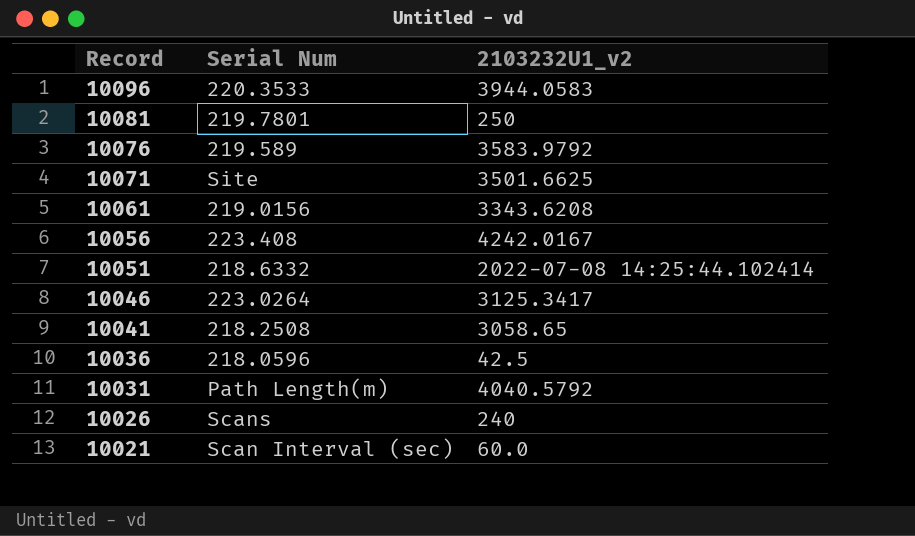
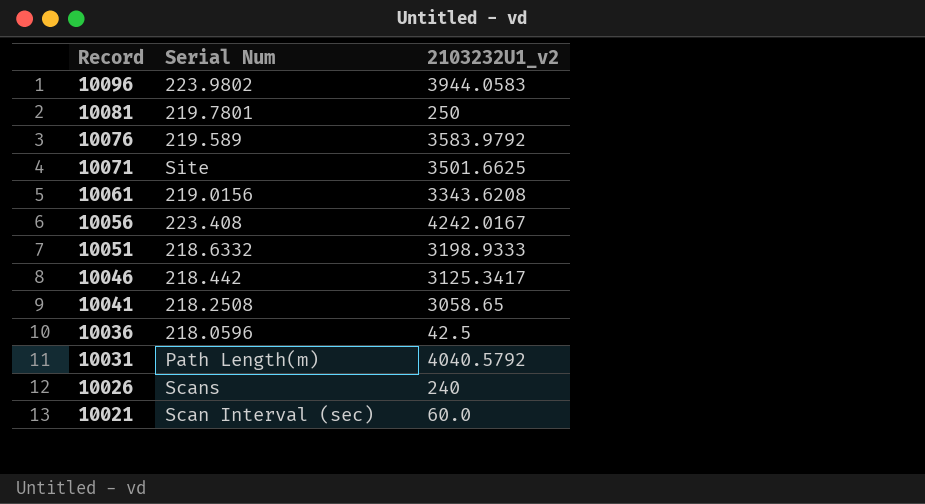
10096 | Serial Num: 220.3533 -> 223.9802
10051 | 2103232U1_v2: 2022-07-08 14:25:44.102414 -> 3198.9333
10046 | Serial Num: 223.0264 -> 218.442

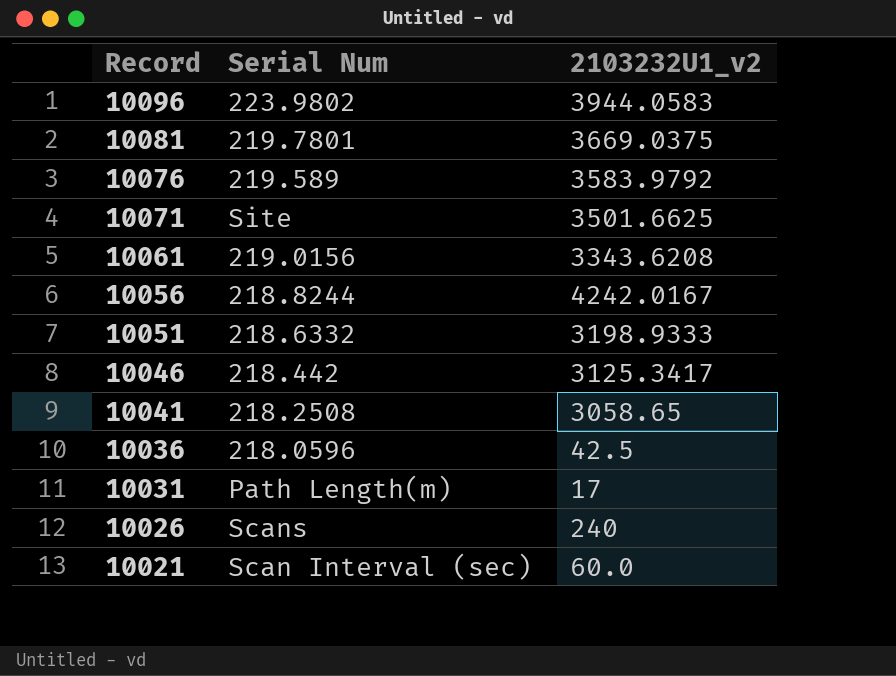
10081 | 2103232U1_v2: 250 -> 3669.0375
10056 | Serial Num: 223.408 -> 218.8244
10031 | 2103232U1_v2: 4040.5792 -> 17

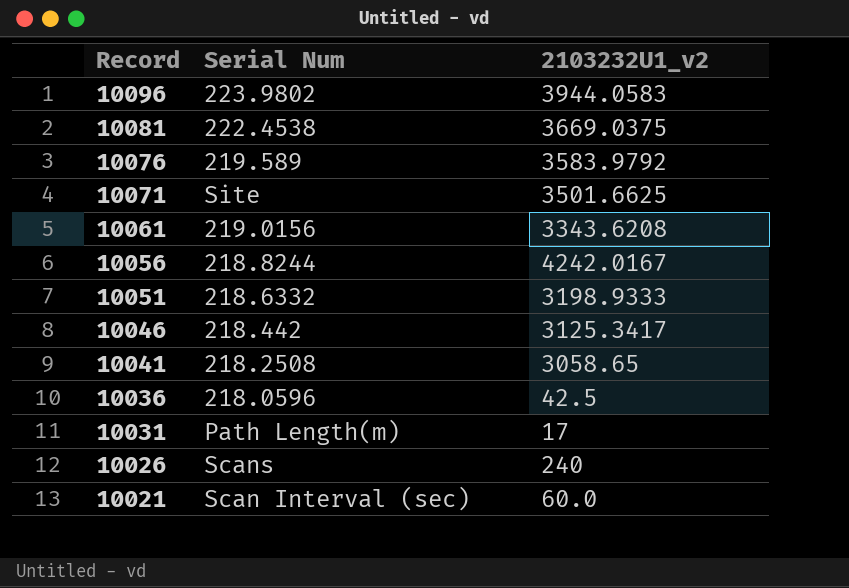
10081 | Serial Num: 219.7801 -> 222.4538

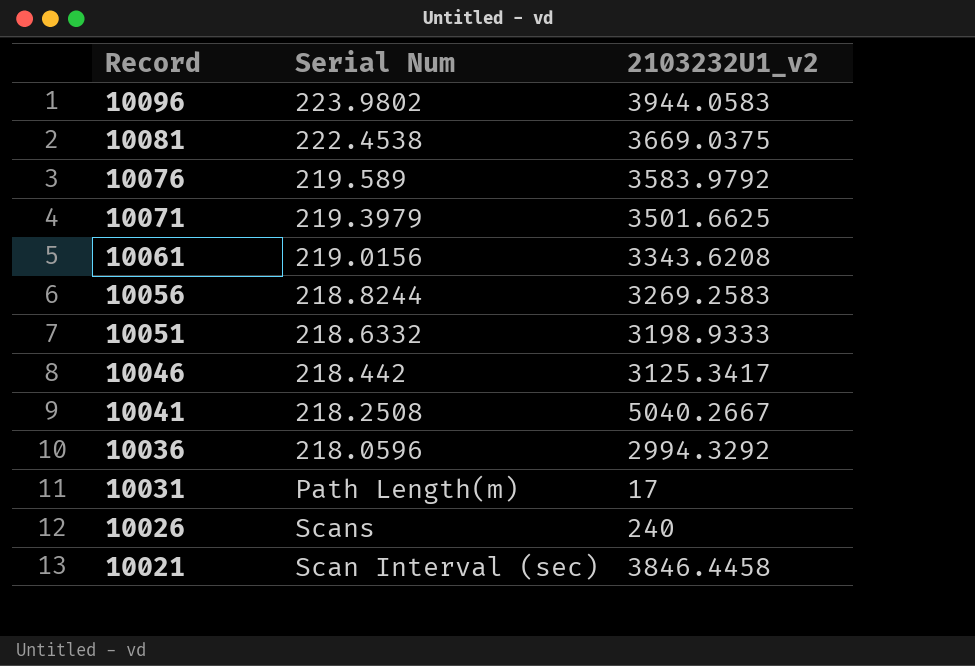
10071 | Serial Num: Site -> 219.3979
10056 | 2103232U1_v2: 4242.0167 -> 3269.2583
10041 | 2103232U1_v2: 3058.65 -> 5040.2667
10036 | 2103232U1_v2: 42.5 -> 2994.3292
10021 | 2103232U1_v2: 60.0 -> 3846.4458

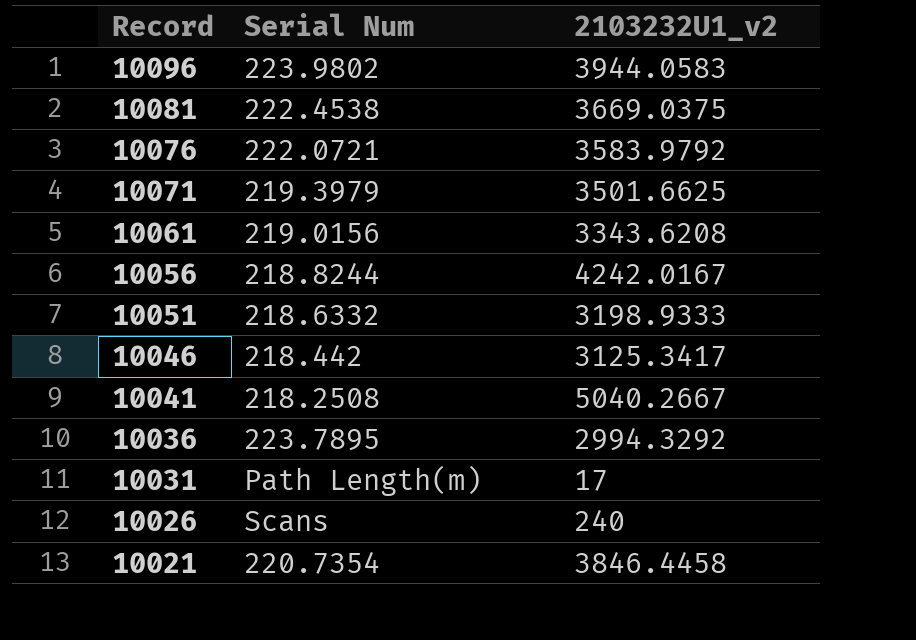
10076 | Serial Num: 219.589 -> 222.0721
10056 | 2103232U1_v2: 3269.2583 -> 4242.0167
10036 | Serial Num: 218.0596 -> 223.7895
10021 | Serial Num: Scan Interval (sec) -> 220.7354

